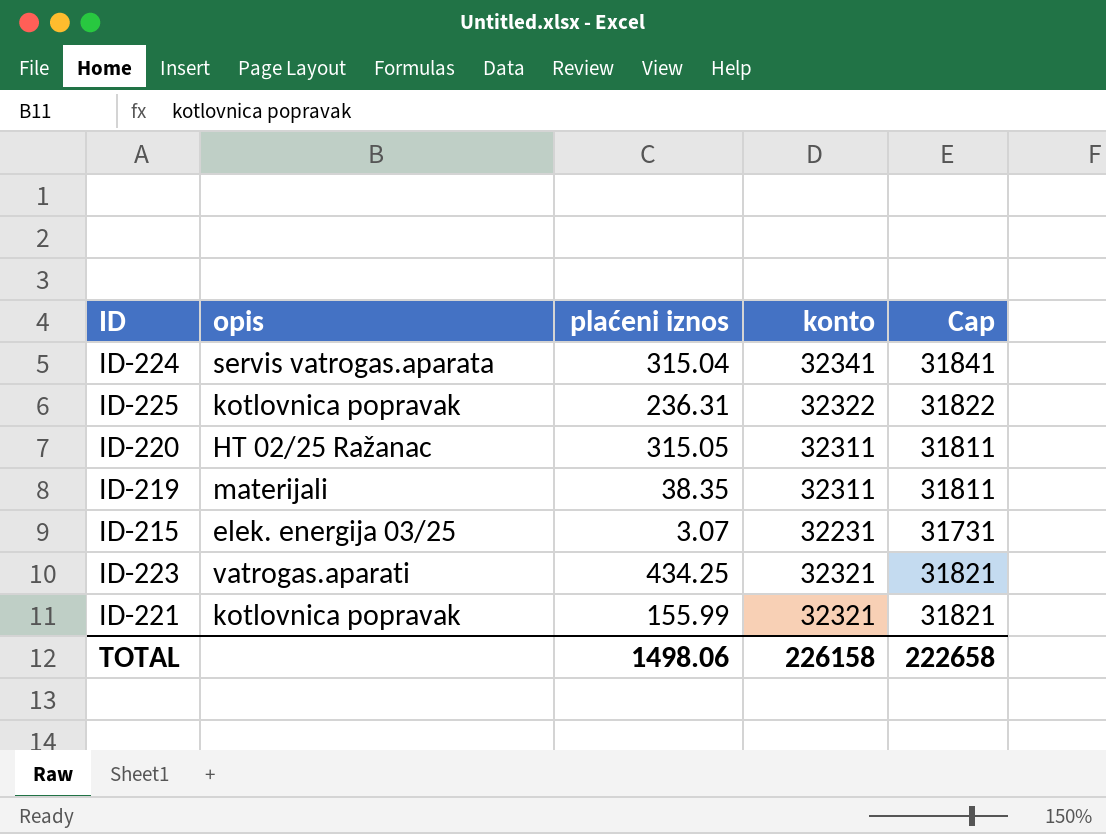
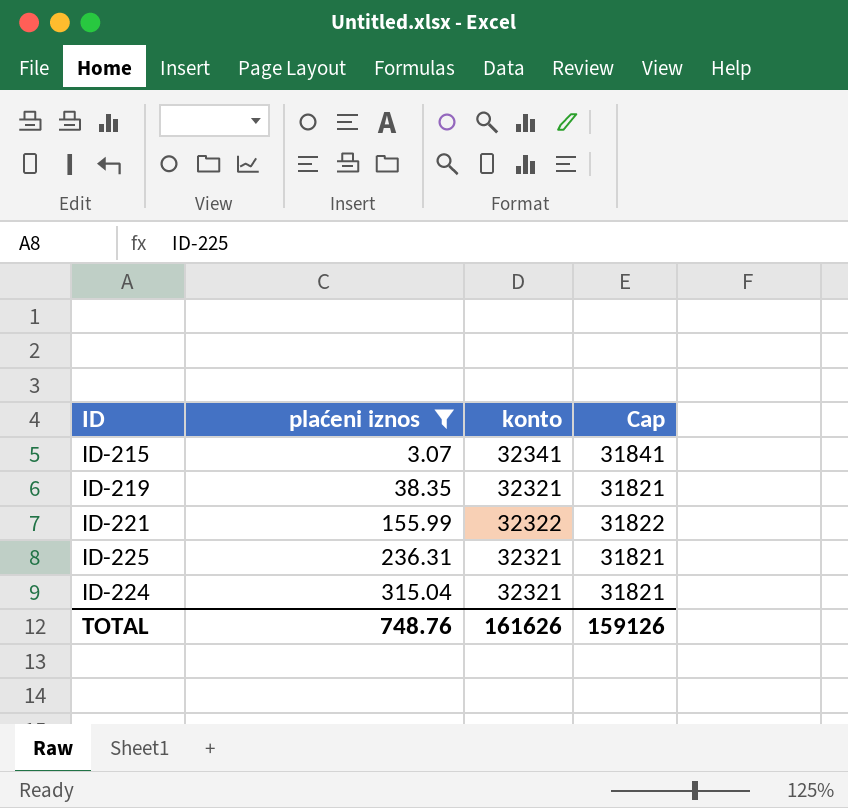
filter: none -> plaćeni iznos <= 315.04
row order: none -> plaćeni iznos ascending
column opis | position: 2 -> none
ID-215 | konto: 32231 -> 32341
ID-215 | Cap: 31731 -> 31841
ID-219 | konto: 32311 -> 32321
ID-219 | Cap: 31811 -> 31821
ID-221 | konto: 32321 -> 32322
ID-221 | Cap: 31821 -> 31822
ID-225 | konto: 32322 -> 32321
ID-225 | Cap: 31822 -> 31821
ID-224 | konto: 32341 -> 32321
ID-224 | Cap: 31841 -> 31821
TOTAL | plaćeni iznos: 1498.06 -> 748.76
TOTAL | konto: 226158 -> 161626
TOTAL | Cap: 222658 -> 159126

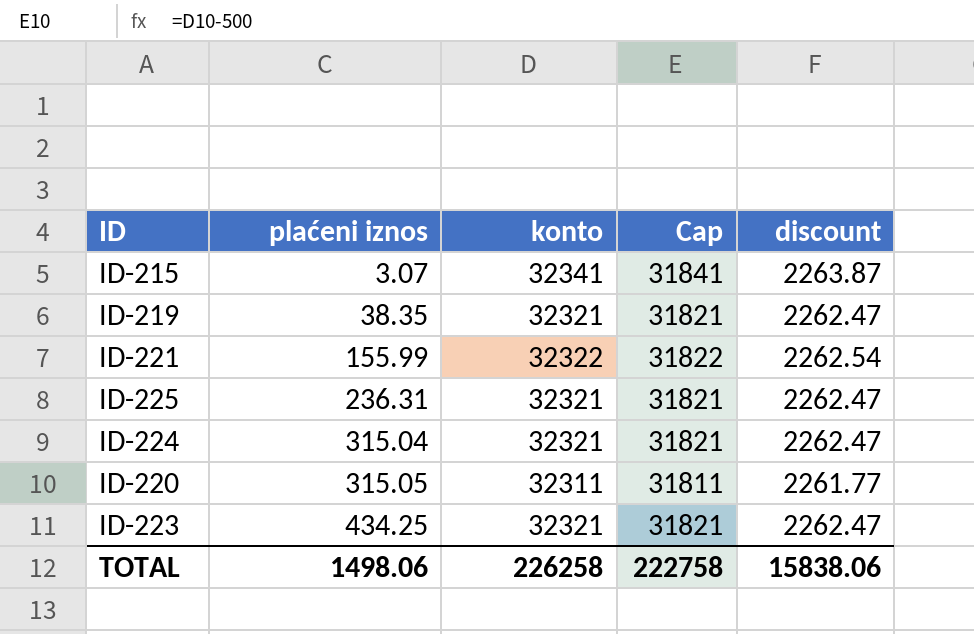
filter: plaćeni iznos <= 315.04 -> none
column discount | formula: none -> [konto] * 0.07
TOTAL | plaćeni iznos: 748.76 -> 1498.06
TOTAL | konto: 161626 -> 226258
TOTAL | Cap: 159126 -> 222758

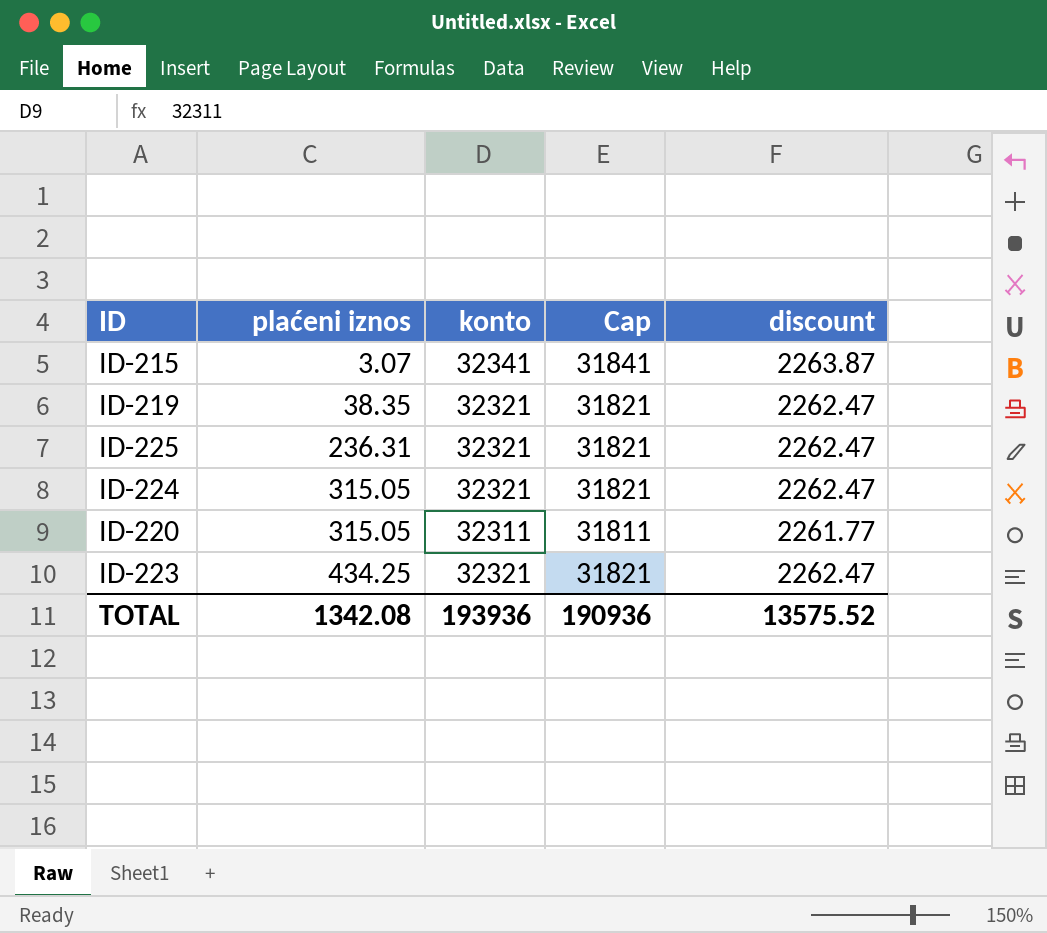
row ID-221: 155.99 | 32322 | 31822 | 2262.54 -> none
ID-224 | plaćeni iznos: 315.04 -> 315.05
TOTAL | plaćeni iznos: 1498.06 -> 1342.08
TOTAL | konto: 226258 -> 193936
TOTAL | Cap: 222758 -> 190936
TOTAL | discount: 15838.06 -> 13575.52

